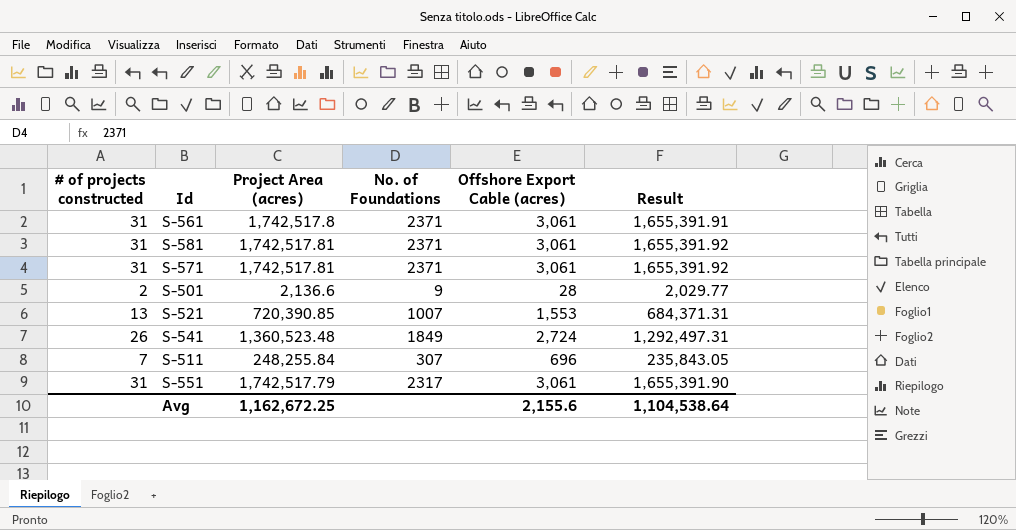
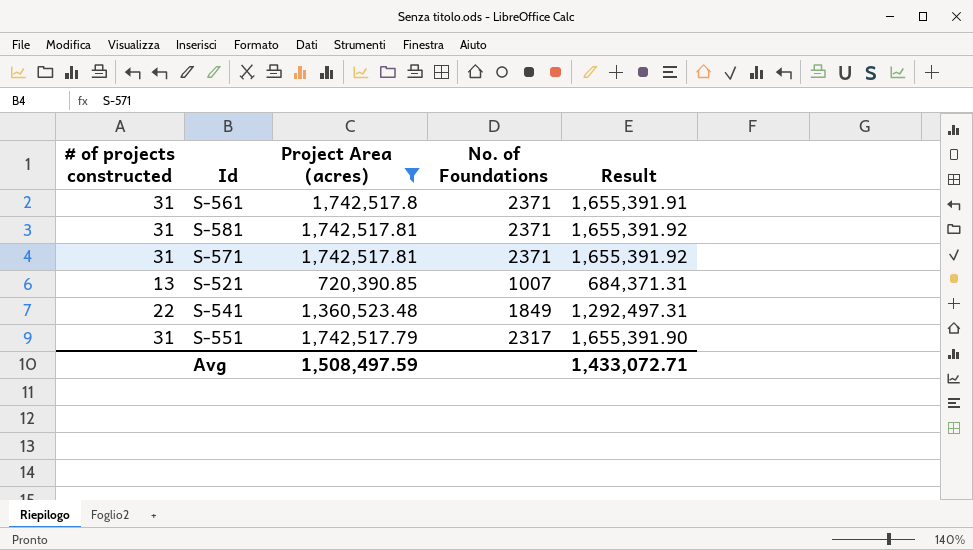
filter: none -> Project Area (acres) >= 720,390.85
column Offshore Export Cable (acres) | position: 5 -> none
S-541 | # of projects constructed: 26 -> 22
Avg | Project Area (acres): 1,162,672.25 -> 1,508,497.59
Avg | Result: 1,104,538.64 -> 1,433,072.71

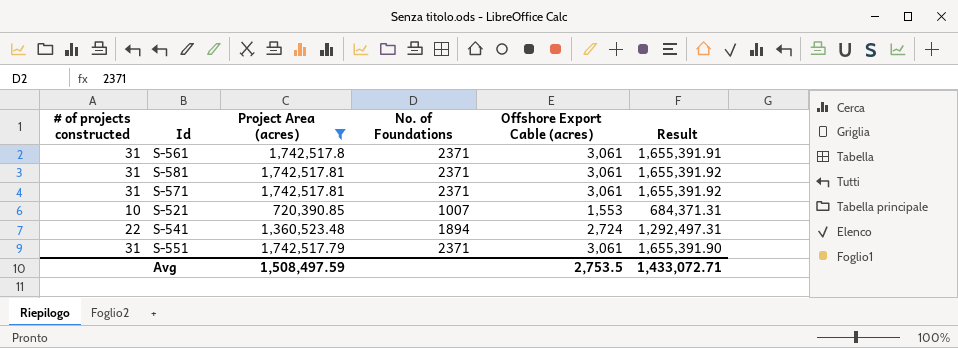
column Offshore Export Cable (acres) | position: none -> 5
S-521 | # of projects constructed: 13 -> 10
S-541 | No. of Foundations: 1849 -> 1894
S-551 | No. of Foundations: 2317 -> 2371

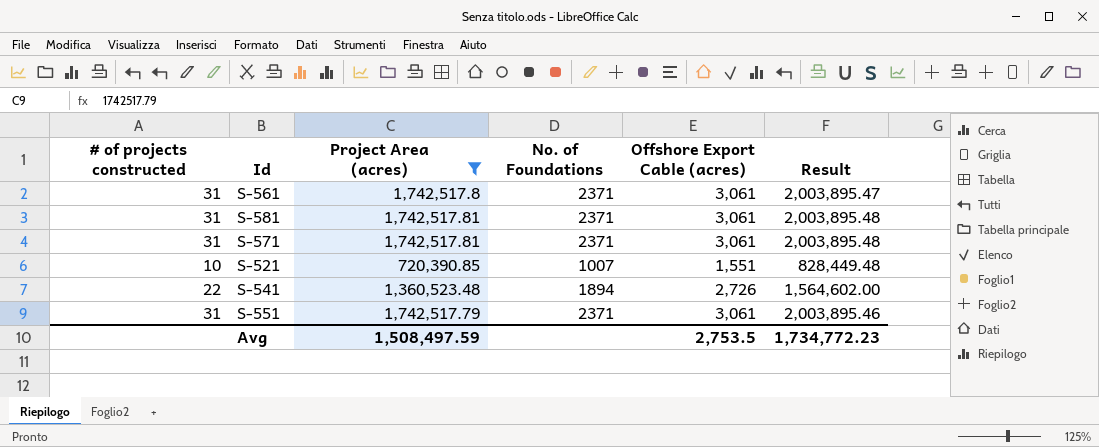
column Result | formula: [Project Area (acres)] * 0.95 -> [Project Area (acres)] * 1.15
S-521 | Offshore Export Cable (acres): 1,553 -> 1,551
S-541 | Offshore Export Cable (acres): 2,724 -> 2,726
Avg | Result: 1,433,072.71 -> 1,734,772.23

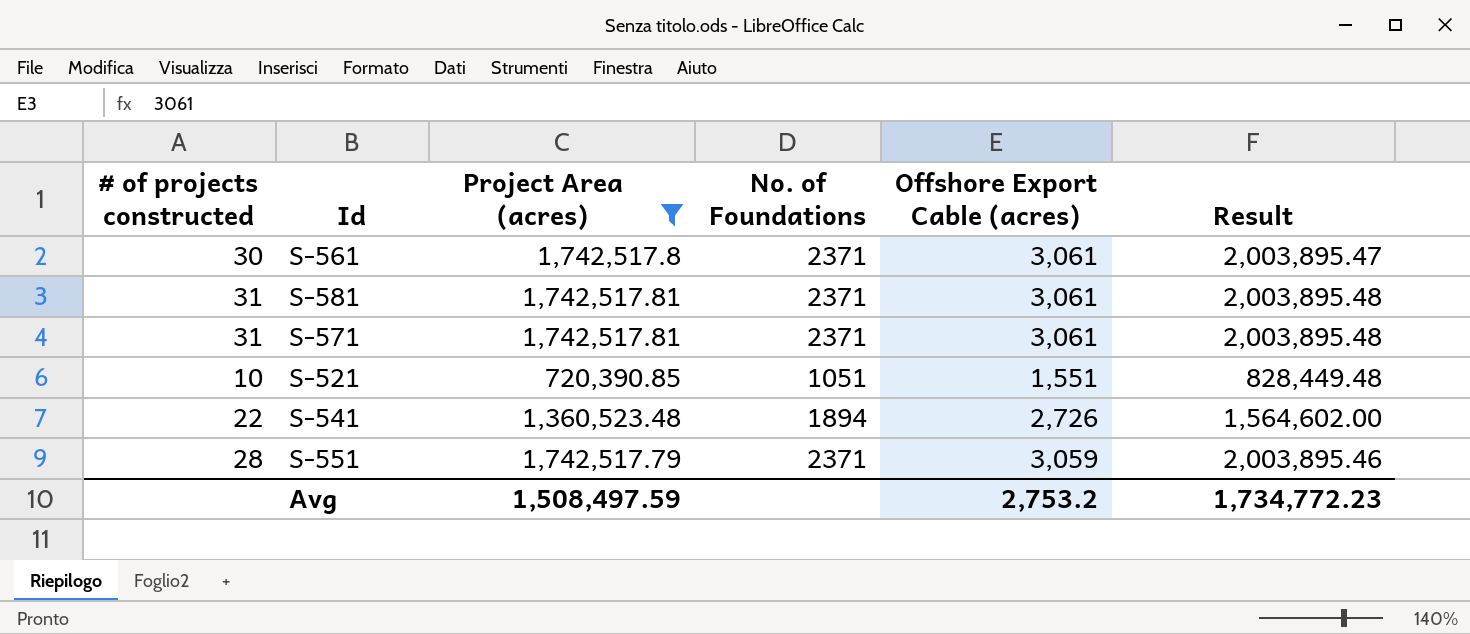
S-561 | # of projects constructed: 31 -> 30
S-521 | No. of Foundations: 1007 -> 1051
S-551 | # of projects constructed: 31 -> 28
S-551 | Offshore Export Cable (acres): 3,061 -> 3,059
Avg | Offshore Export Cable (acres): 2,753.5 -> 2,753.2

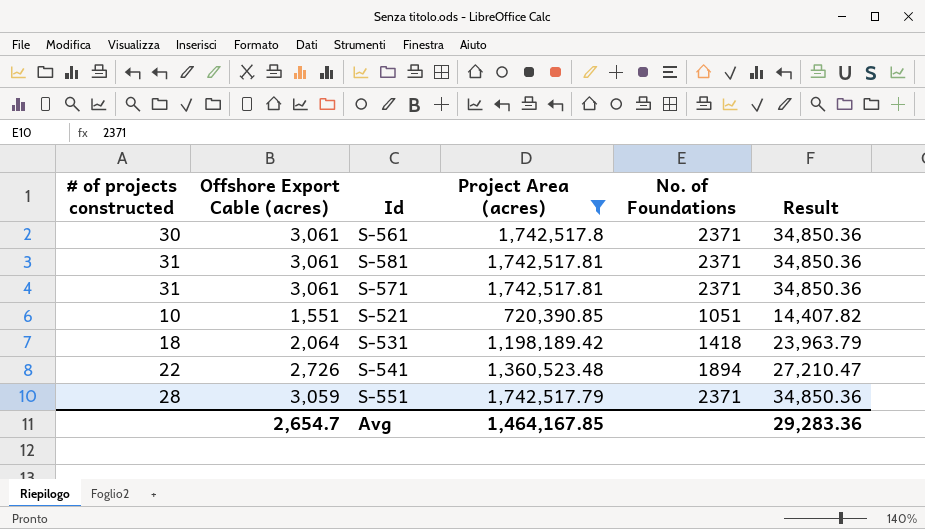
column Offshore Export Cable (acres) | position: 5 -> 2
column Result | formula: [Project Area (acres)] * 1.15 -> [Project Area (acres)] * 0.02
row S-531: none -> 18 | 2,064 | 1,198,189.42 | 1418 | 23,963.79
Avg | Offshore Export Cable (acres): 2,753.2 -> 2,654.7
Avg | Project Area (acres): 1,508,497.59 -> 1,464,167.85
Avg | Result: 1,734,772.23 -> 29,283.36

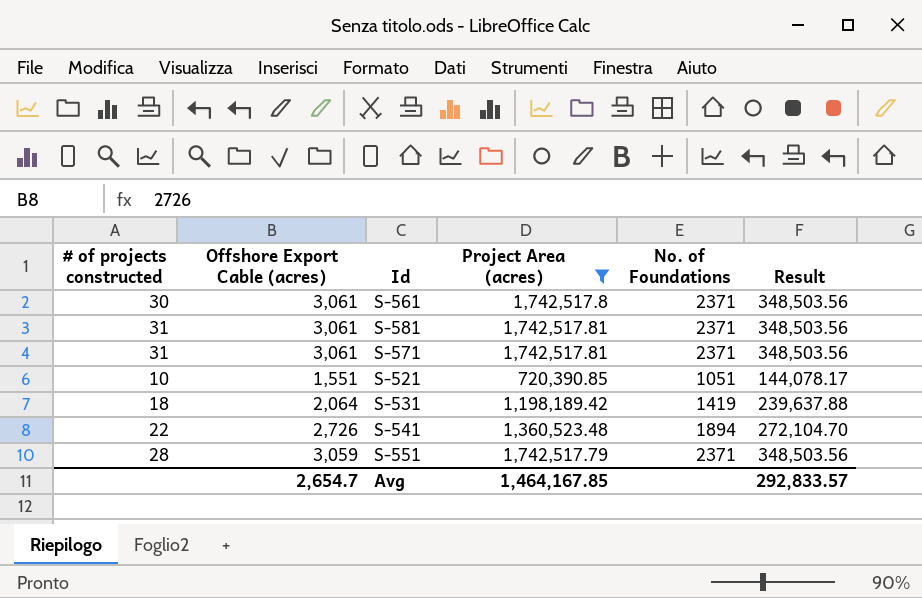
column Result | formula: [Project Area (acres)] * 0.02 -> [Project Area (acres)] * 0.2
S-531 | No. of Foundations: 1418 -> 1419
Avg | Result: 29,283.36 -> 292,833.57

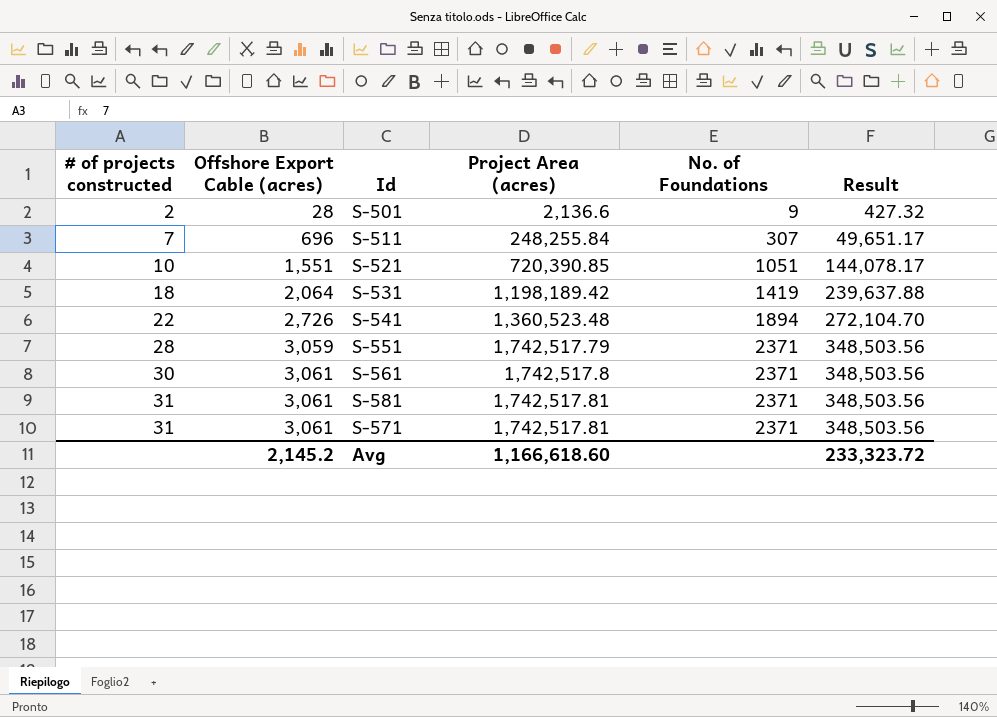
filter: Project Area (acres) >= 720,390.85 -> none
row order: none -> # of projects constructed ascending
Avg | Offshore Export Cable (acres): 2,654.7 -> 2,145.2
Avg | Project Area (acres): 1,464,167.85 -> 1,166,618.60
Avg | Result: 292,833.57 -> 233,323.72

